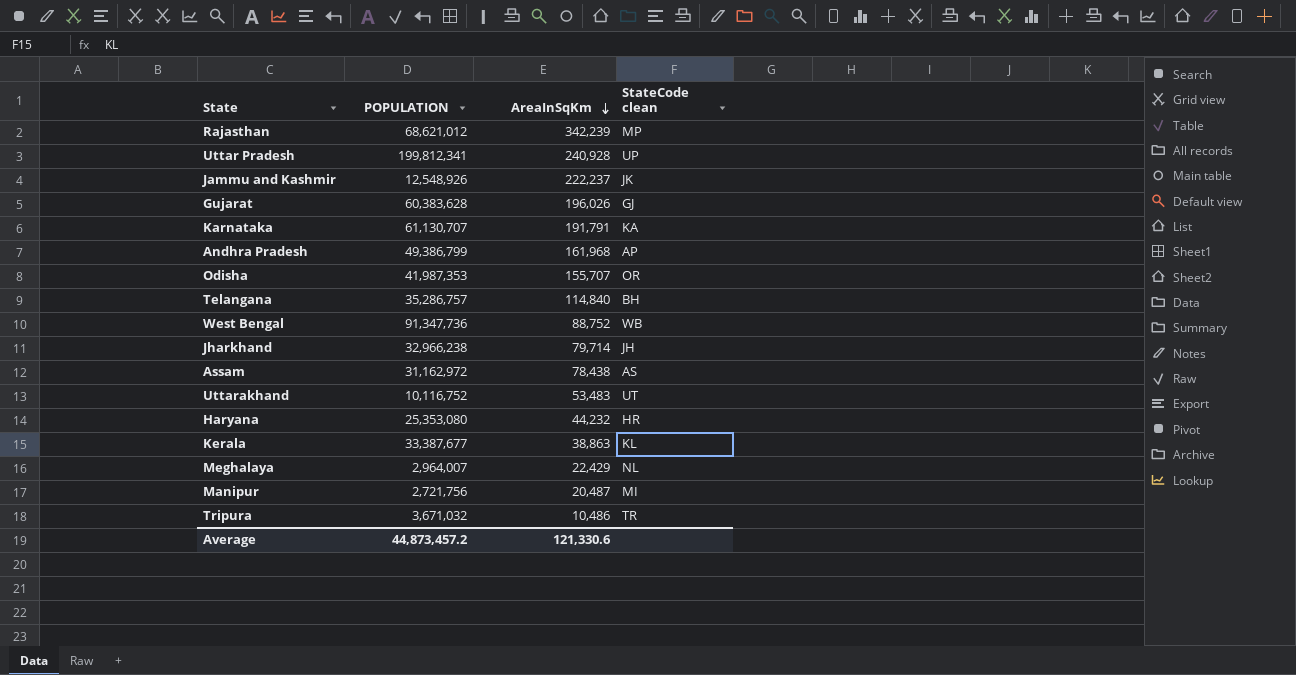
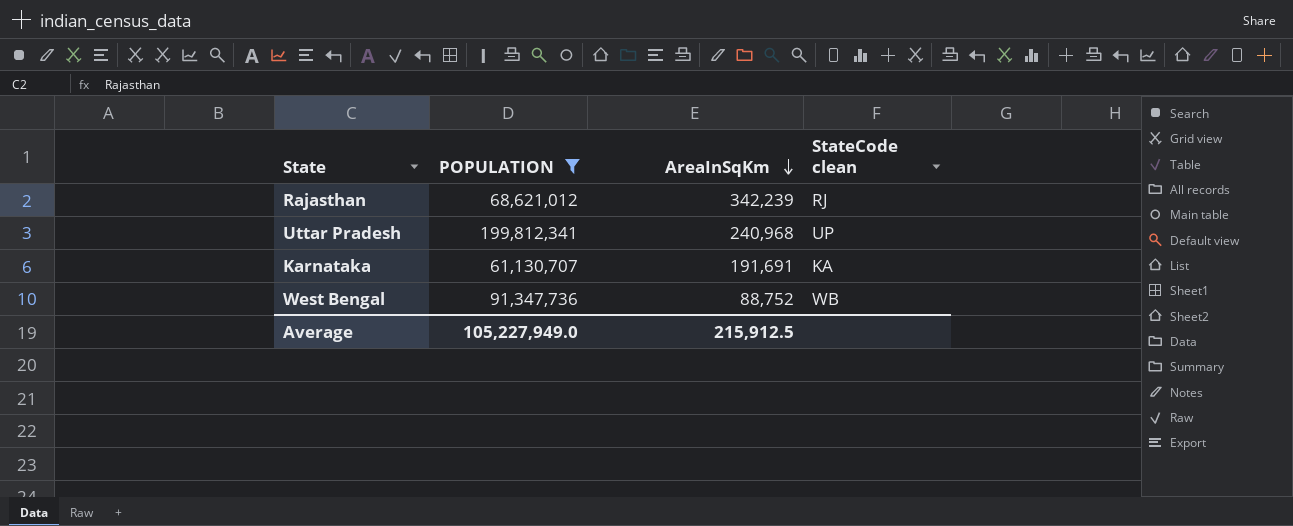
filter: none -> POPULATION >= 61,130,707
Rajasthan | StateCode clean: MP -> RJ
Uttar Pradesh | AreaInSqKm: 240,928 -> 240,968
Karnataka | AreaInSqKm: 191,791 -> 191,691
Average | POPULATION: 44,873,457.2 -> 105,227,949.0
Average | AreaInSqKm: 121,330.6 -> 215,912.5

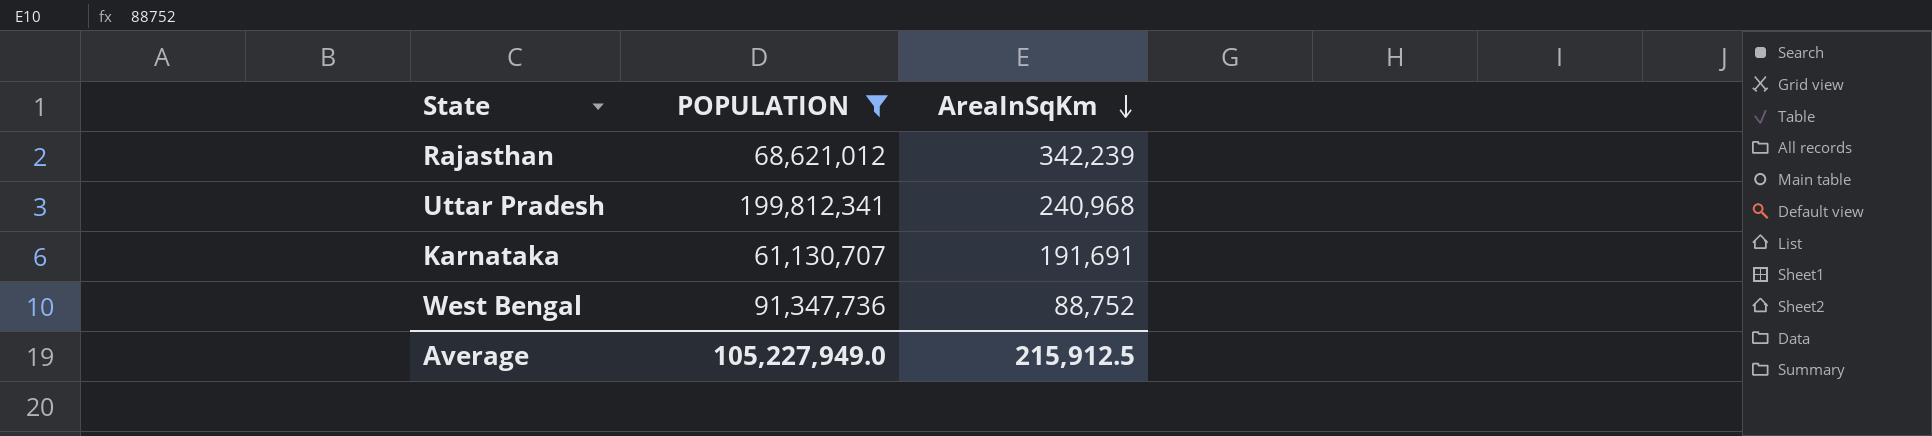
column StateCode clean | position: 4 -> none

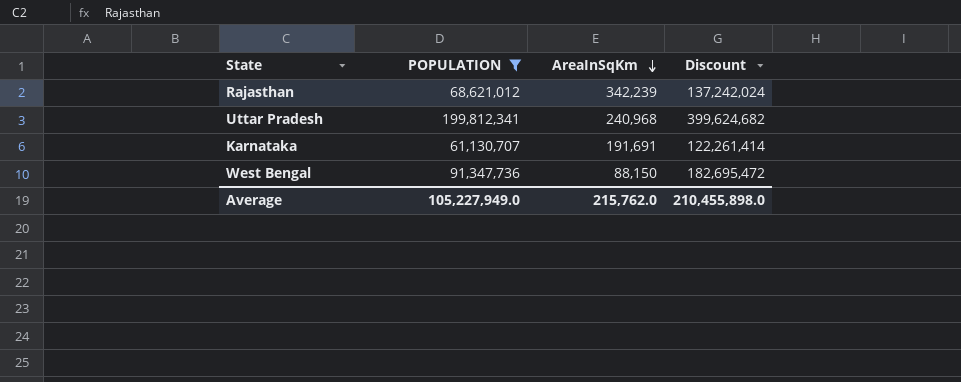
column Discount | formula: none -> [POPULATION] * 2
West Bengal | AreaInSqKm: 88,752 -> 88,150
Average | AreaInSqKm: 215,912.5 -> 215,762.0

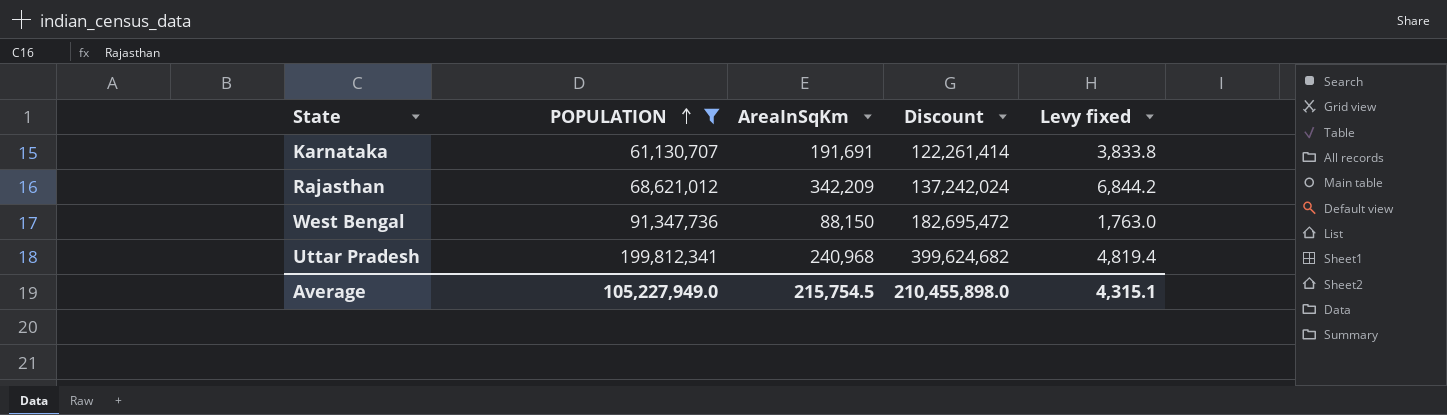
row order: AreaInSqKm descending -> POPULATION ascending
column Levy fixed | formula: none -> [AreaInSqKm] * 0.02
Rajasthan | AreaInSqKm: 342,239 -> 342,209
Average | AreaInSqKm: 215,762.0 -> 215,754.5

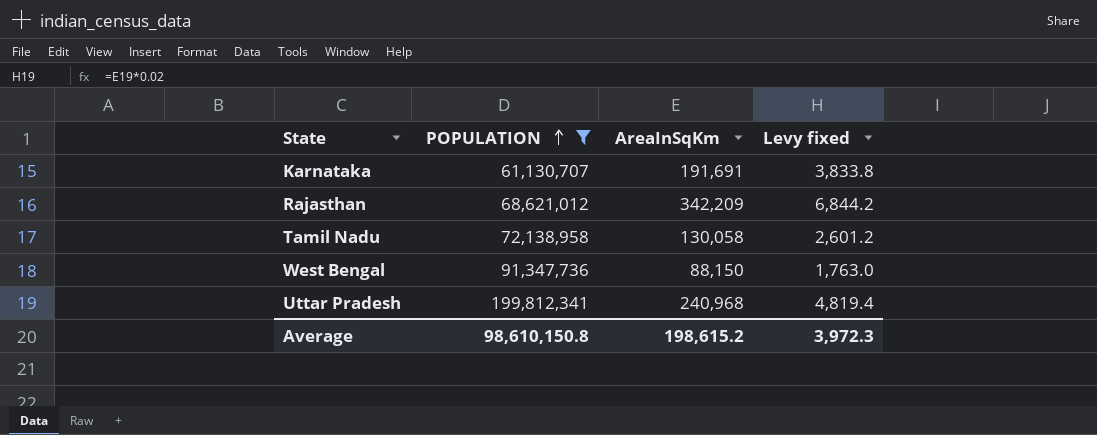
column Discount | formula: [POPULATION] * 2 -> none
row Tamil Nadu: none -> 72,138,958 | 130,058 | 2,601.2
Average | POPULATION: 105,227,949.0 -> 98,610,150.8
Average | AreaInSqKm: 215,754.5 -> 198,615.2
Average | Levy fixed: 4,315.1 -> 3,972.3

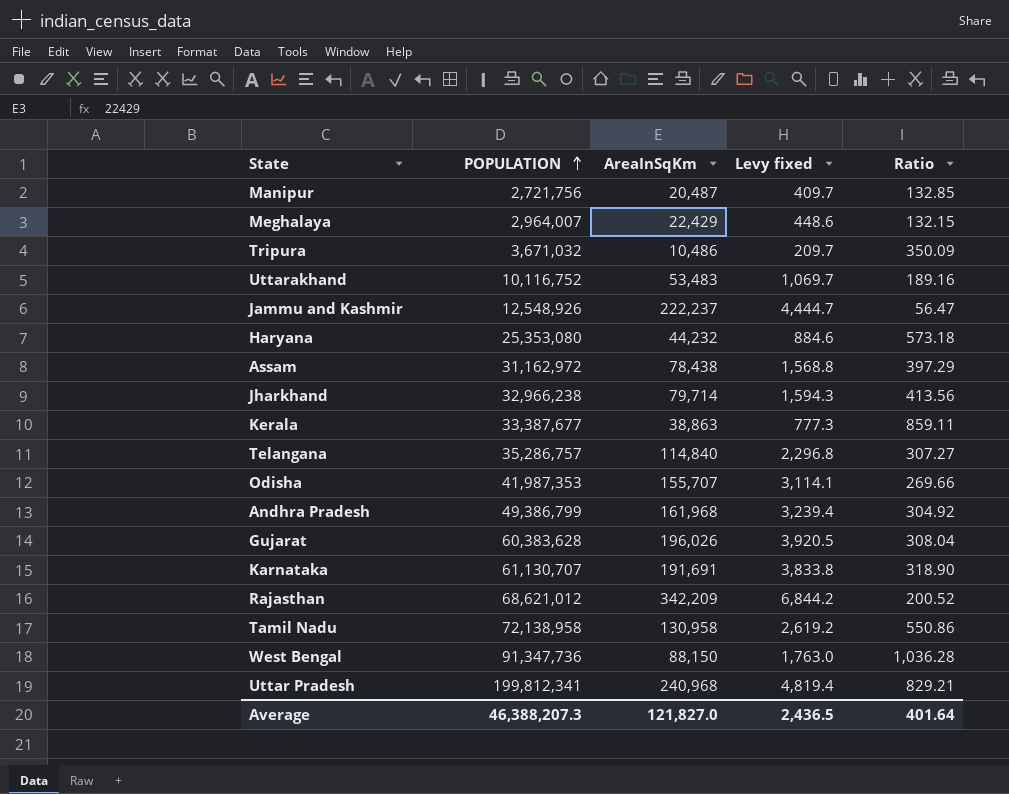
filter: POPULATION >= 61,130,707 -> none
column Ratio | formula: none -> [POPULATION] / [AreaInSqKm]
Tamil Nadu | AreaInSqKm: 130,058 -> 130,958
Tamil Nadu | Levy fixed: 2,601.2 -> 2,619.2
Average | POPULATION: 98,610,150.8 -> 46,388,207.3
Average | AreaInSqKm: 198,615.2 -> 121,827.0
Average | Levy fixed: 3,972.3 -> 2,436.5

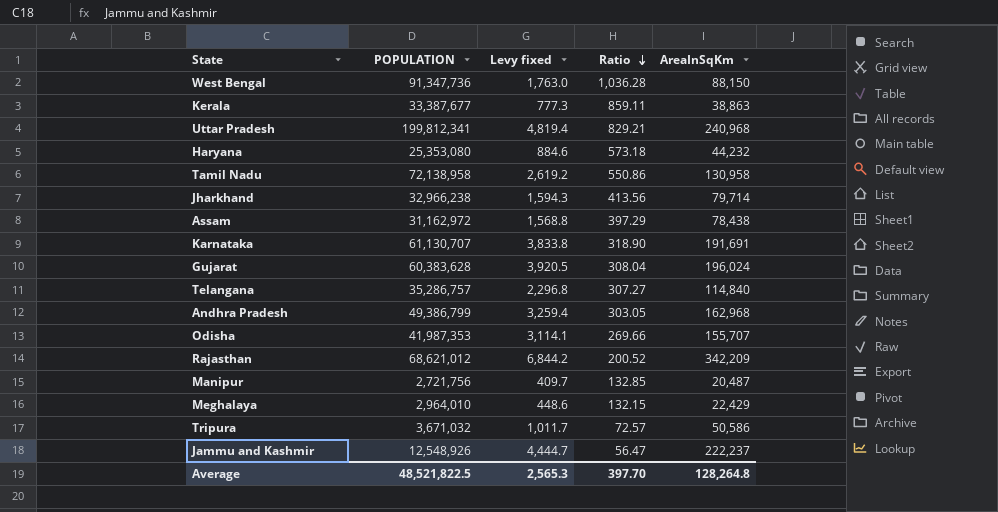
row order: POPULATION ascending -> Ratio descending
column AreaInSqKm | position: 3 -> 5
row Uttarakhand: 10,116,752 | 53,483 | 1,069.7 | 189.16 -> none
Gujarat | AreaInSqKm: 196,026 -> 196,024
Andhra Pradesh | Levy fixed: 3,239.4 -> 3,259.4
Andhra Pradesh | Ratio: 304.92 -> 303.05
Andhra Pradesh | AreaInSqKm: 161,968 -> 162,968
Meghalaya | POPULATION: 2,964,007 -> 2,964,010
Tripura | Levy fixed: 209.7 -> 1,011.7
Tripura | Ratio: 350.09 -> 72.57
Tripura | AreaInSqKm: 10,486 -> 50,586
Average | POPULATION: 46,388,207.3 -> 48,521,822.5
Average | Levy fixed: 2,436.5 -> 2,565.3
Average | Ratio: 401.64 -> 397.70
Average | AreaInSqKm: 121,827.0 -> 128,264.8

